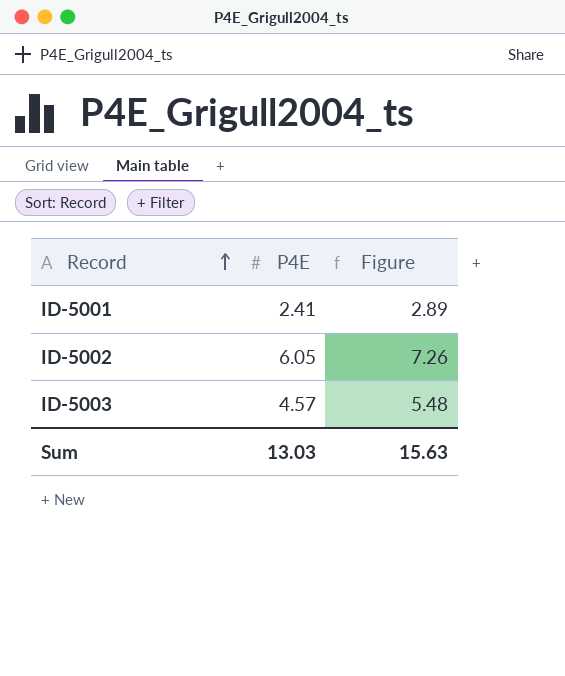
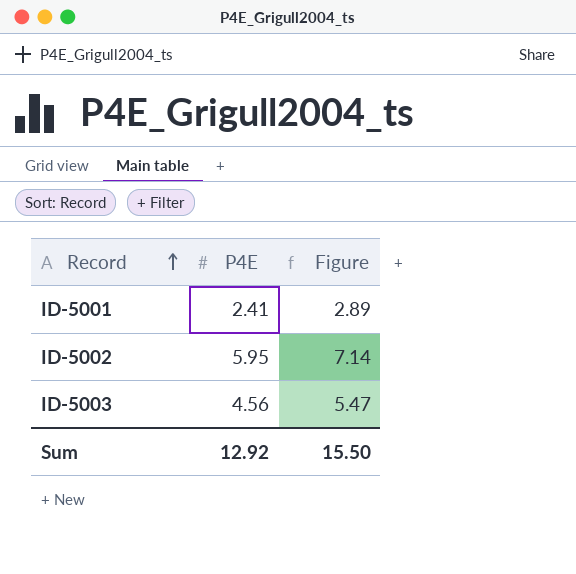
ID-5002 | P4E: 6.05 -> 5.95
ID-5002 | Figure: 7.26 -> 7.14
ID-5003 | P4E: 4.57 -> 4.56
ID-5003 | Figure: 5.48 -> 5.47
Sum | P4E: 13.03 -> 12.92
Sum | Figure: 15.63 -> 15.50

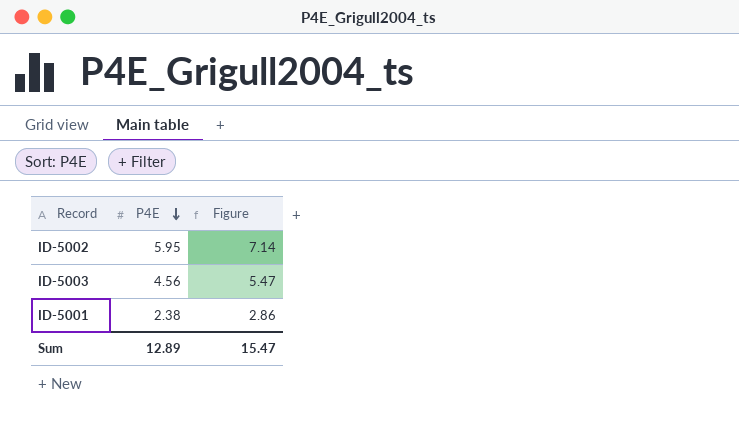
row order: Record ascending -> P4E descending
ID-5001 | P4E: 2.41 -> 2.38
ID-5001 | Figure: 2.89 -> 2.86
Sum | P4E: 12.92 -> 12.89
Sum | Figure: 15.50 -> 15.47

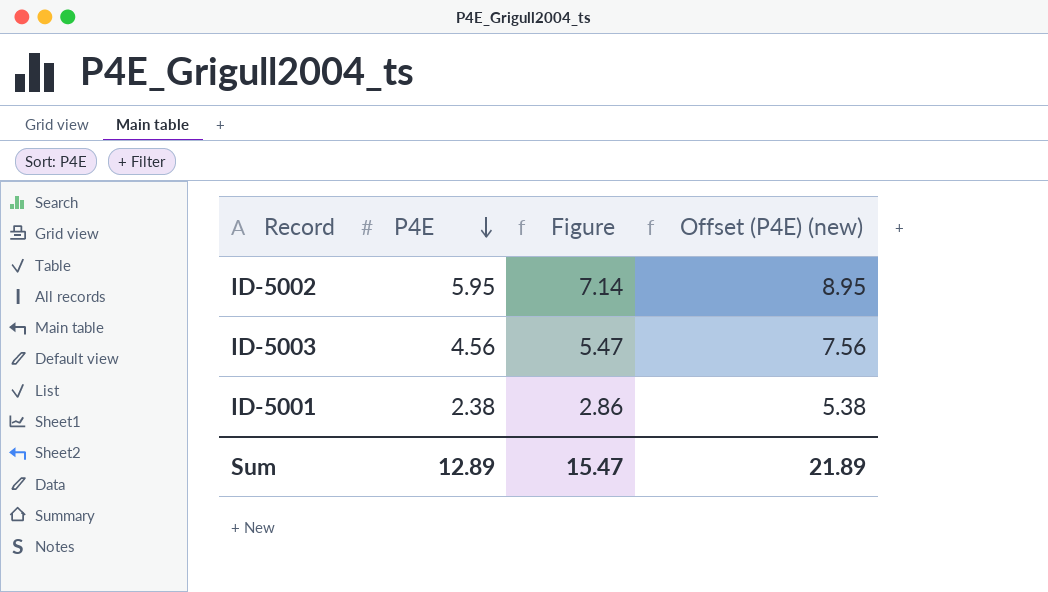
column Offset (P4E) (new) | formula: none -> [P4E] + 3

